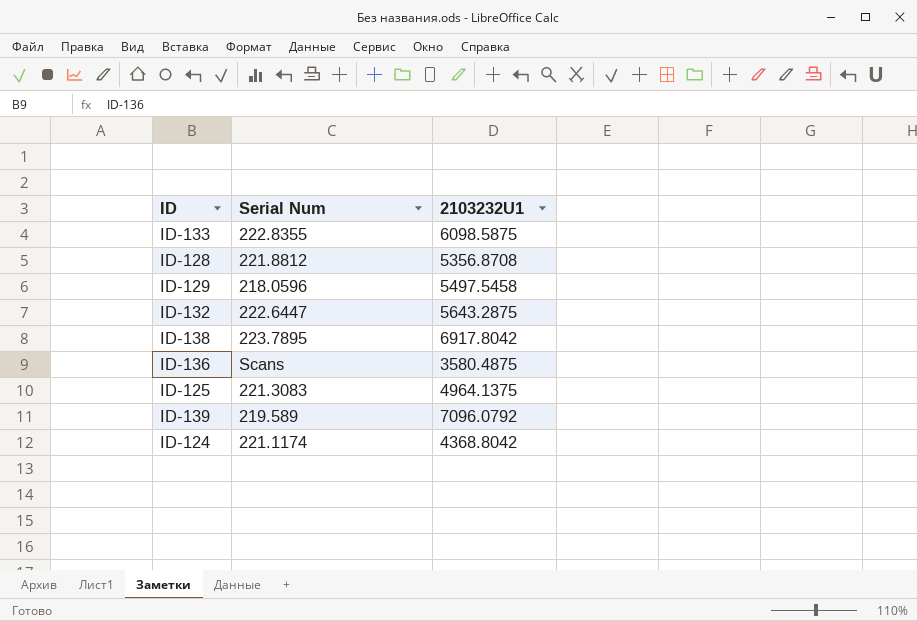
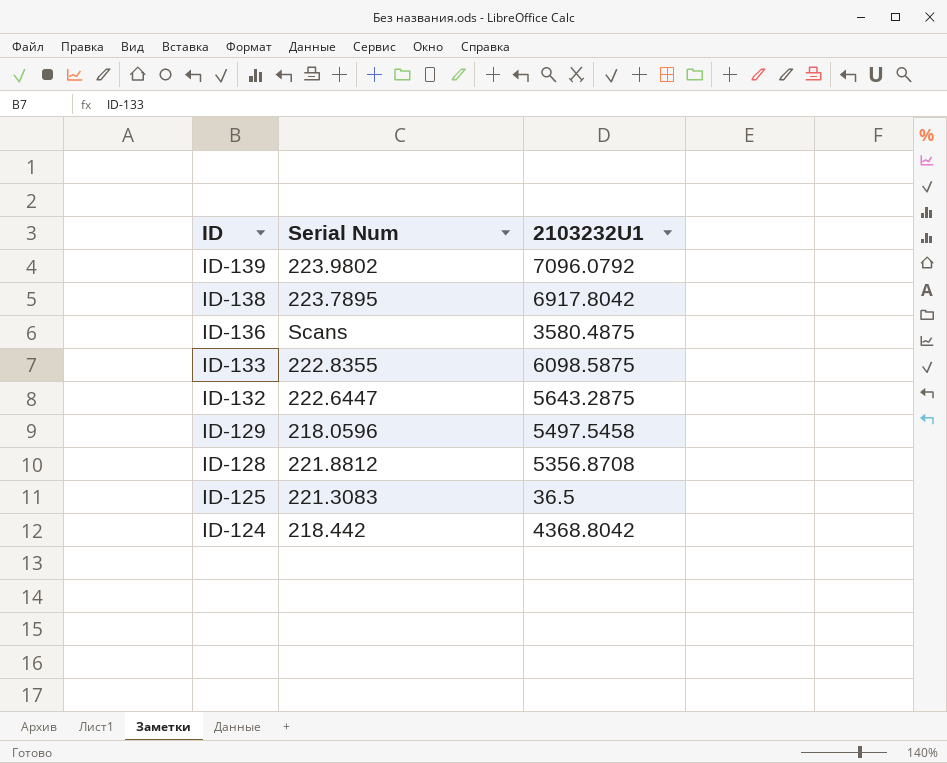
row order: none -> ID descending
ID-139 | Serial Num: 219.589 -> 223.9802
ID-125 | 2103232U1: 4964.1375 -> 36.5
ID-124 | Serial Num: 221.1174 -> 218.442

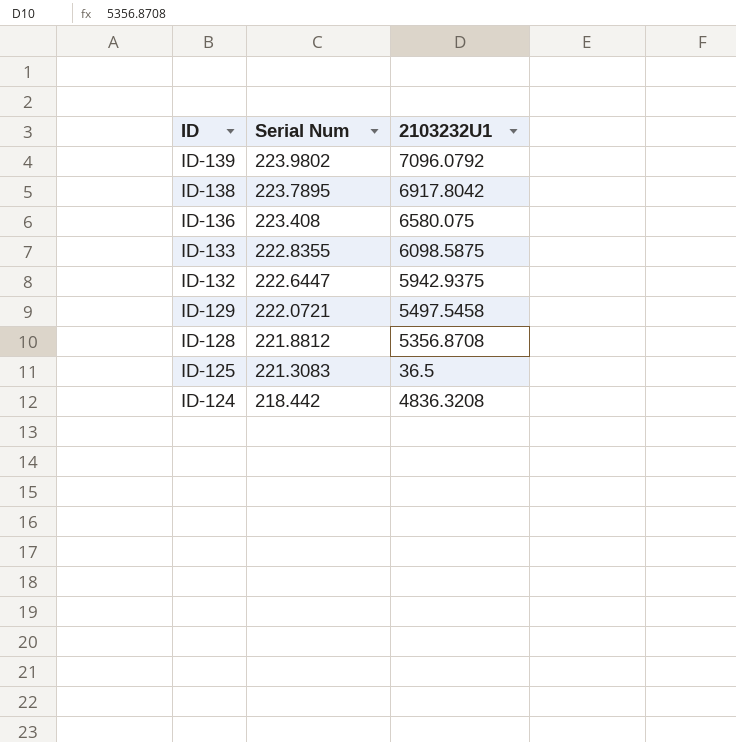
ID-136 | Serial Num: Scans -> 223.408
ID-136 | 2103232U1: 3580.4875 -> 6580.075
ID-132 | 2103232U1: 5643.2875 -> 5942.9375
ID-129 | Serial Num: 218.0596 -> 222.0721
ID-124 | 2103232U1: 4368.8042 -> 4836.3208

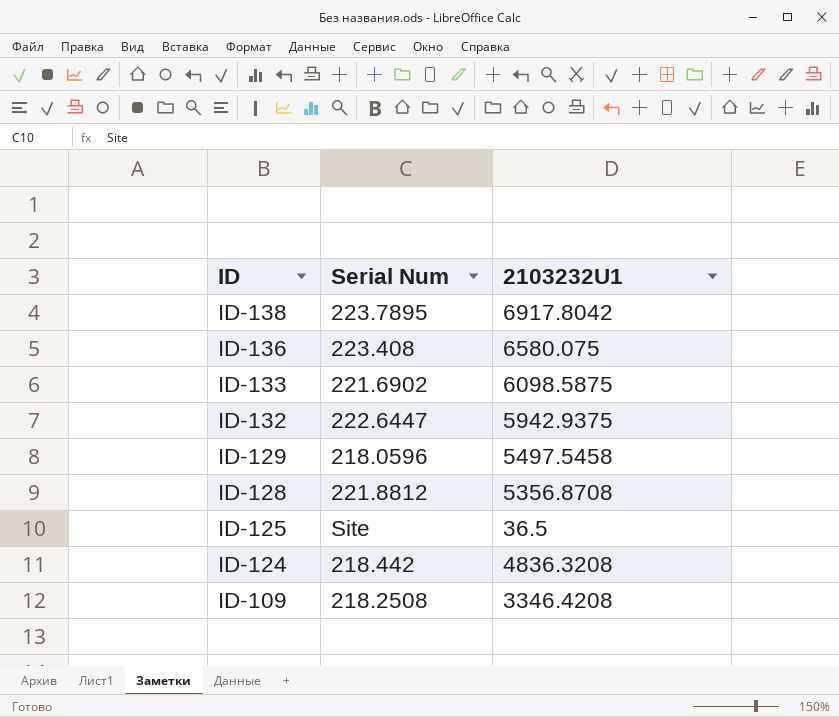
row ID-139: 223.9802 | 7096.0792 -> none
ID-133 | Serial Num: 222.8355 -> 221.6902
ID-129 | Serial Num: 222.0721 -> 218.0596
ID-125 | Serial Num: 221.3083 -> Site
row ID-109: none -> 218.2508 | 3346.4208

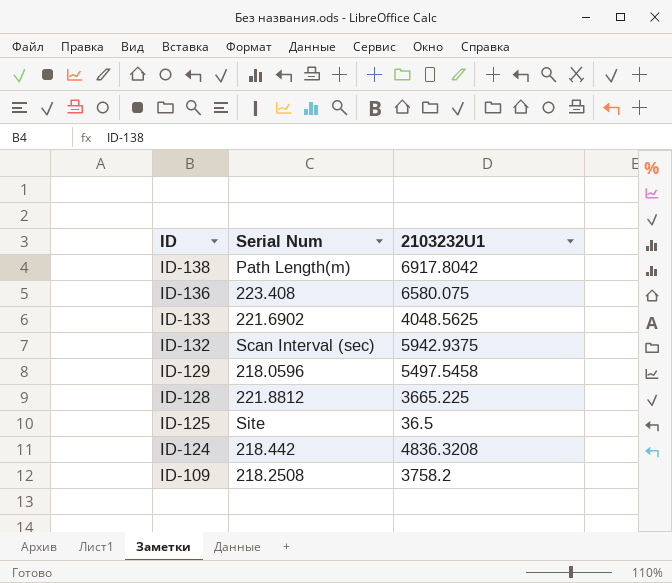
ID-138 | Serial Num: 223.7895 -> Path Length(m)
ID-133 | 2103232U1: 6098.5875 -> 4048.5625
ID-132 | Serial Num: 222.6447 -> Scan Interval (sec)
ID-128 | 2103232U1: 5356.8708 -> 3665.225
ID-109 | 2103232U1: 3346.4208 -> 3758.2

